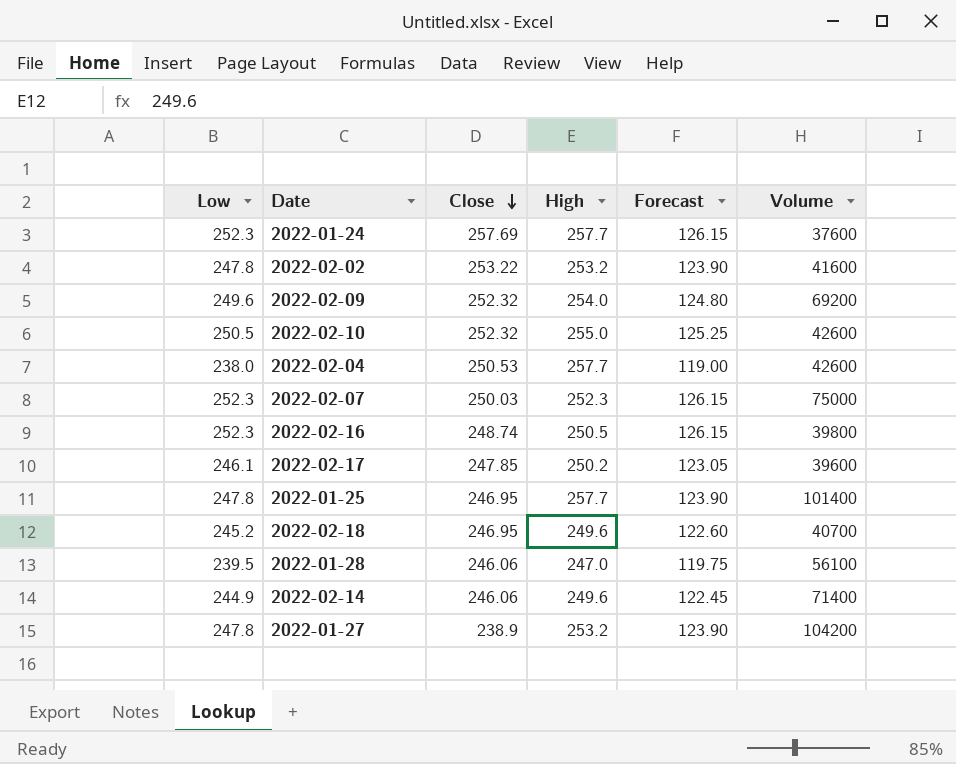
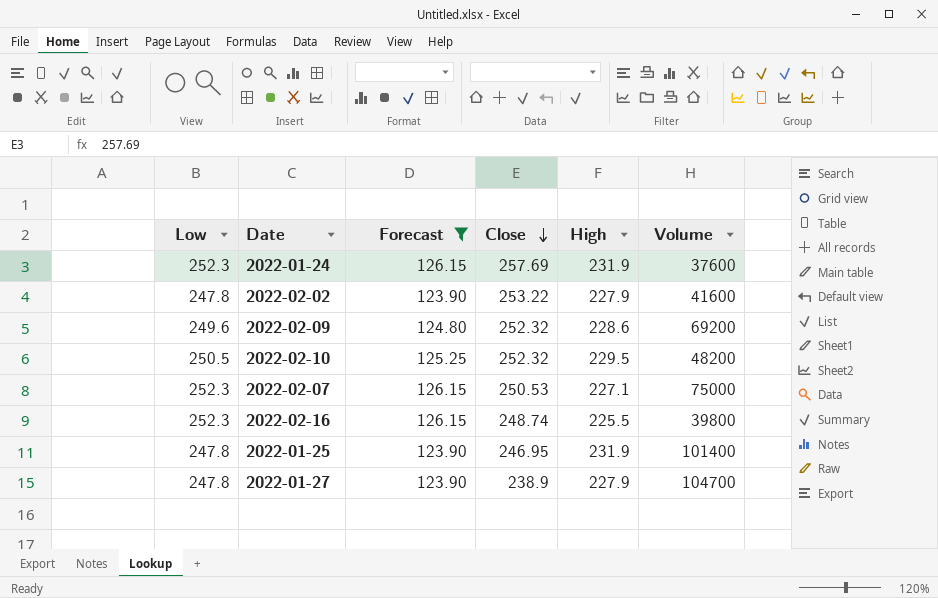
filter: none -> Forecast >= 123.90
column Forecast | position: 5 -> 3
2022-01-24 | High: 257.7 -> 231.9
2022-02-02 | High: 253.2 -> 227.9
2022-02-09 | High: 254.0 -> 228.6
2022-02-10 | High: 255.0 -> 229.5
2022-02-10 | Volume: 42600 -> 48200
2022-02-07 | Close: 250.03 -> 250.53
2022-02-07 | High: 252.3 -> 227.1
2022-02-16 | High: 250.5 -> 225.5
2022-01-25 | High: 257.7 -> 231.9
2022-01-27 | High: 253.2 -> 227.9
2022-01-27 | Volume: 104200 -> 104700

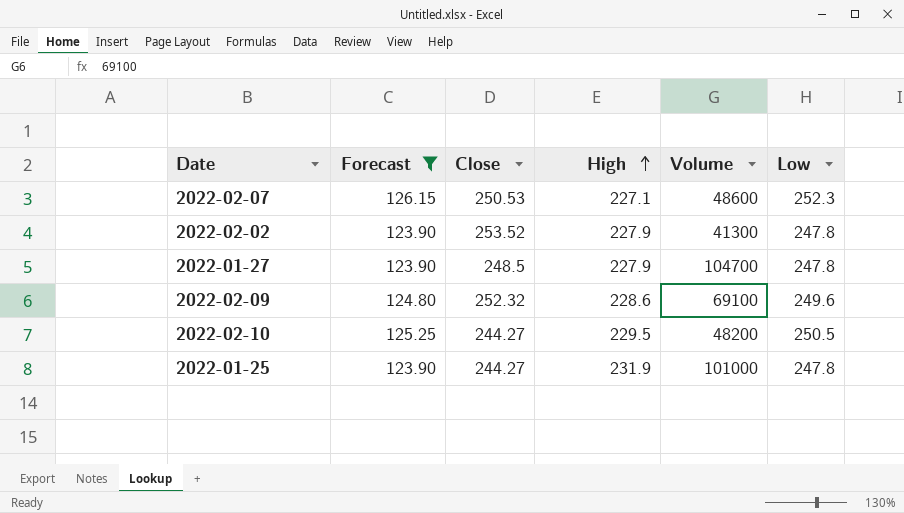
row order: Close descending -> High ascending
column Low | position: 1 -> 6
row 2022-01-24: 252.3 | 126.15 | 257.69 | 231.9 | 37600 -> none
row 2022-02-16: 252.3 | 126.15 | 248.74 | 225.5 | 39800 -> none
2022-02-07 | Volume: 75000 -> 48600
2022-02-02 | Close: 253.22 -> 253.52
2022-02-02 | Volume: 41600 -> 41300
2022-01-27 | Close: 238.9 -> 248.5
2022-02-09 | Volume: 69200 -> 69100
2022-02-10 | Close: 252.32 -> 244.27
2022-01-25 | Close: 246.95 -> 244.27
2022-01-25 | Volume: 101400 -> 101000

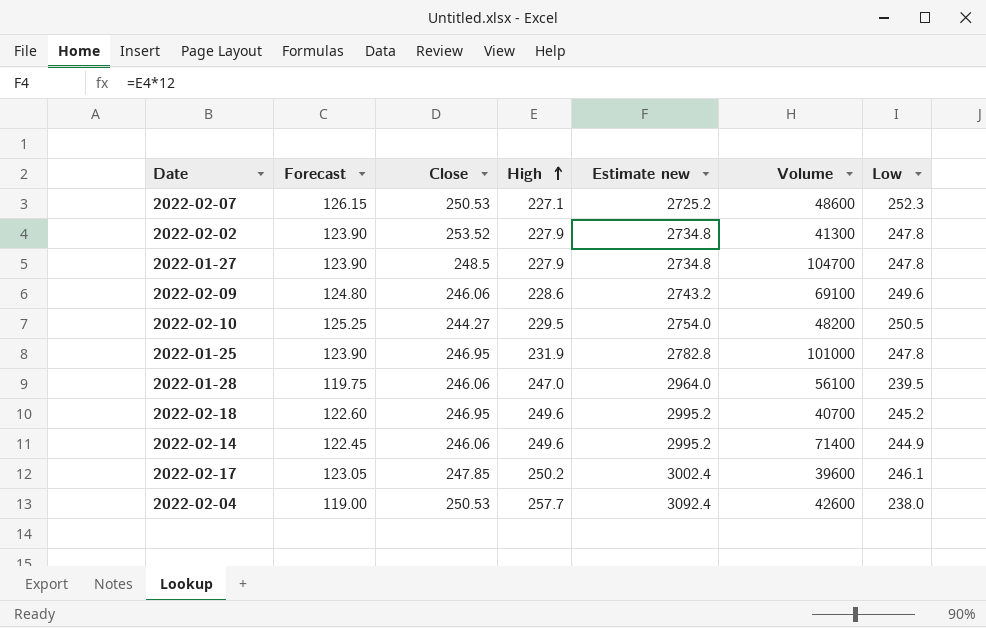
filter: Forecast >= 123.90 -> none
column Estimate new | formula: none -> [High] * 12
2022-02-09 | Close: 252.32 -> 246.06
2022-01-25 | Close: 244.27 -> 246.95

